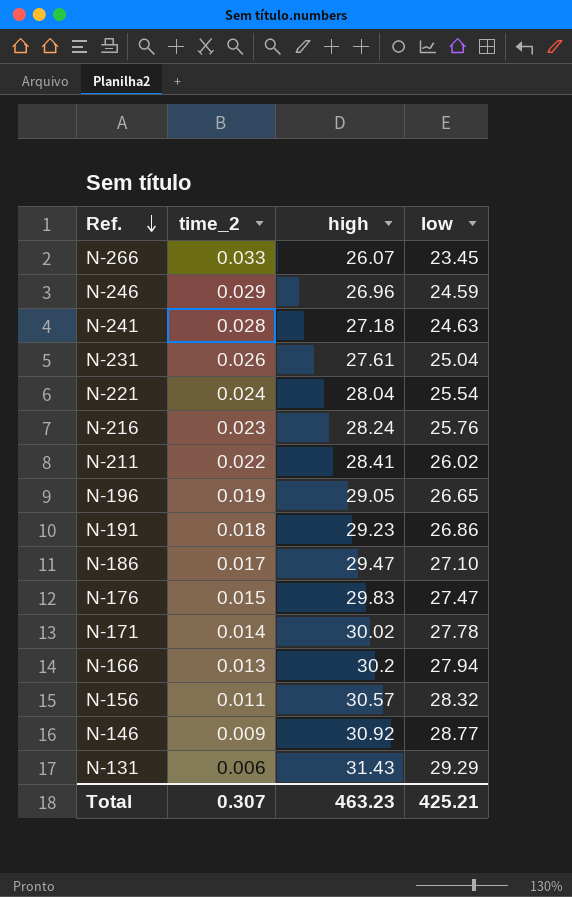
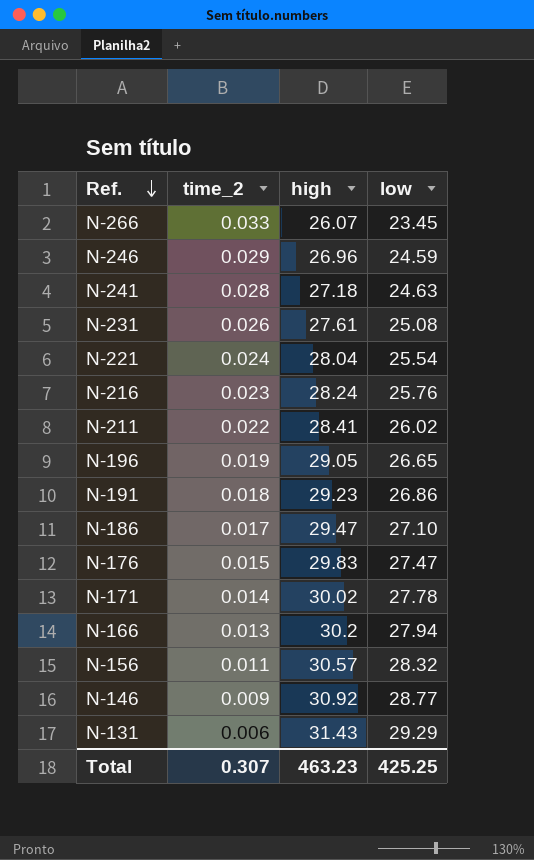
N-231 | low: 25.04 -> 25.08
Total | low: 425.21 -> 425.25

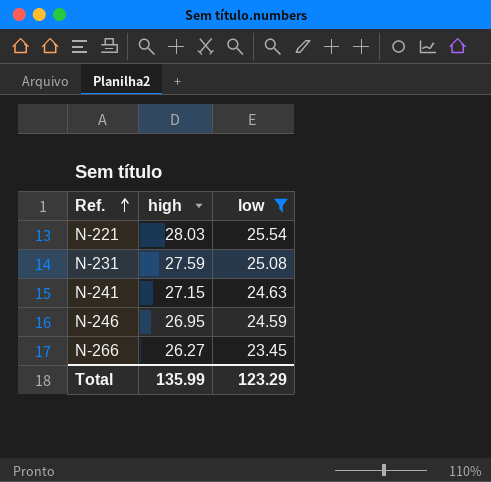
filter: none -> low <= 25.54
row order: Ref. descending -> Ref. ascending
column time_2 | position: 2 -> none
N-221 | high: 28.04 -> 28.03
N-231 | high: 27.61 -> 27.59
N-241 | high: 27.18 -> 27.15
N-246 | high: 26.96 -> 26.95
N-266 | high: 26.07 -> 26.27
Total | high: 463.23 -> 135.99
Total | low: 425.25 -> 123.29

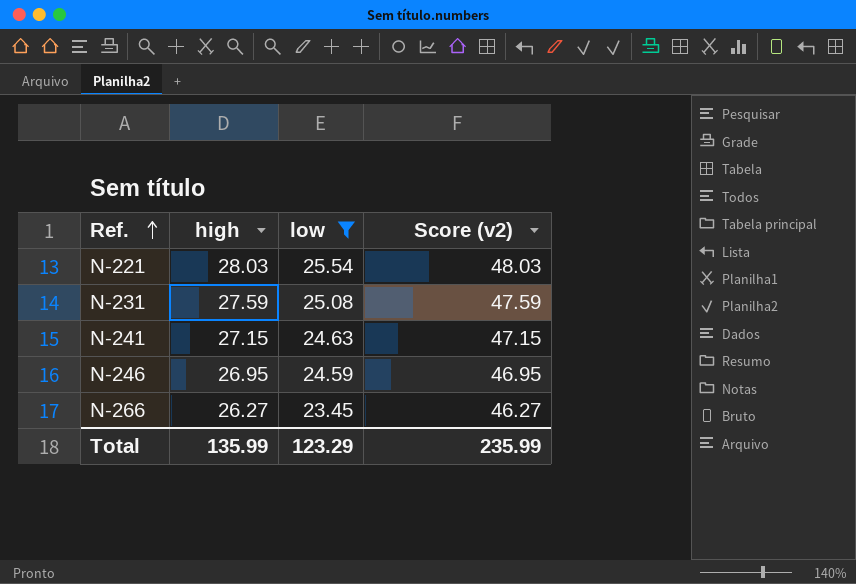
column Score (v2) | formula: none -> [high] + 20

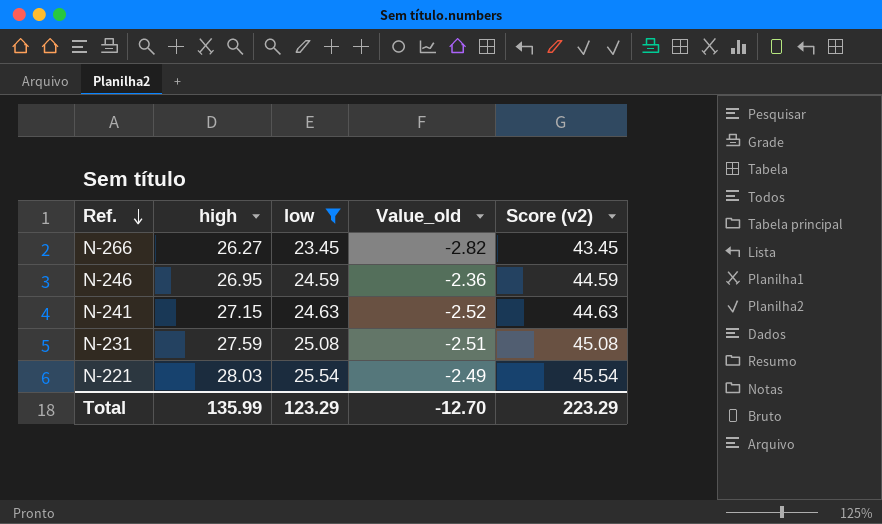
row order: Ref. ascending -> Ref. descending
column Value_old | formula: none -> [low] - [high]
column Score (v2) | formula: [high] + 20 -> [low] + 20
Total | Score (v2): 235.99 -> 223.29

